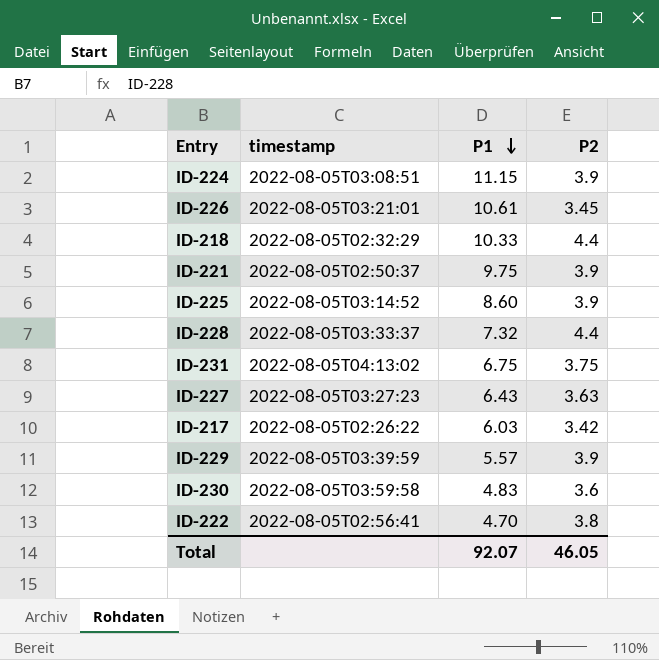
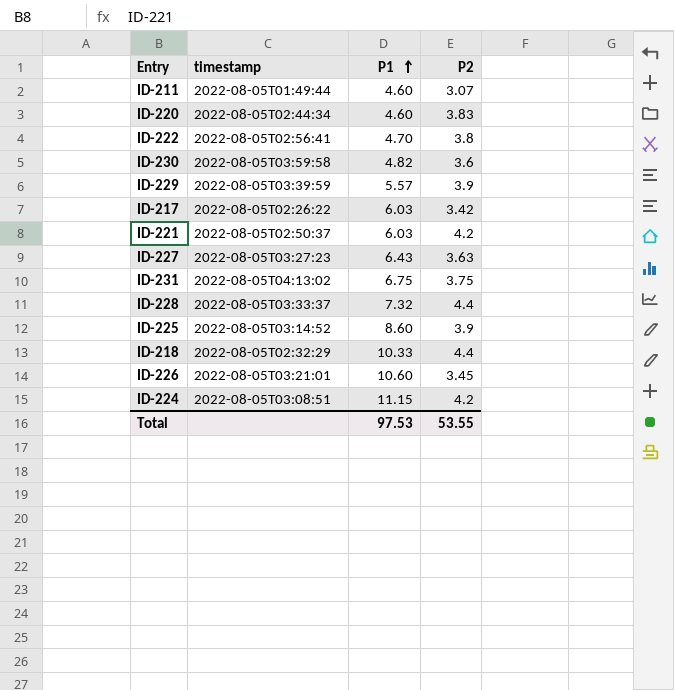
row order: P1 descending -> P1 ascending
row ID-211: none -> 2022-08-05T01:49:44 | 4.60 | 3.07
row ID-220: none -> 2022-08-05T02:44:34 | 4.60 | 3.83
ID-230 | P1: 4.83 -> 4.82
ID-221 | P1: 9.75 -> 6.03
ID-221 | P2: 3.9 -> 4.2
ID-226 | P1: 10.61 -> 10.60
ID-224 | P2: 3.9 -> 4.2
Total | P1: 92.07 -> 97.53
Total | P2: 46.05 -> 53.55

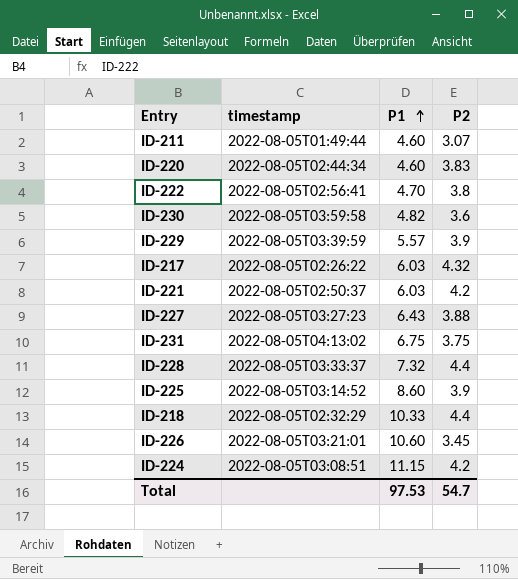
ID-217 | P2: 3.42 -> 4.32
ID-227 | P2: 3.63 -> 3.88
Total | P2: 53.55 -> 54.7

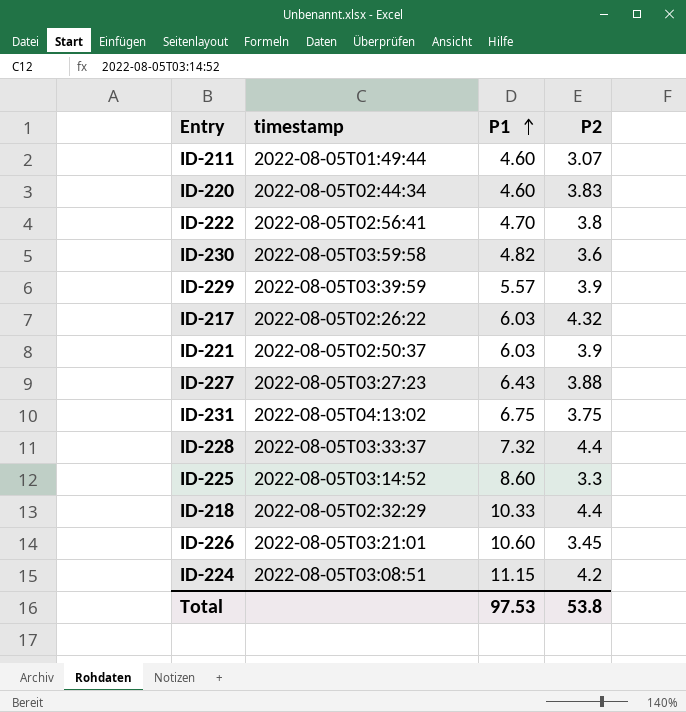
ID-221 | P2: 4.2 -> 3.9
ID-225 | P2: 3.9 -> 3.3
Total | P2: 54.7 -> 53.8

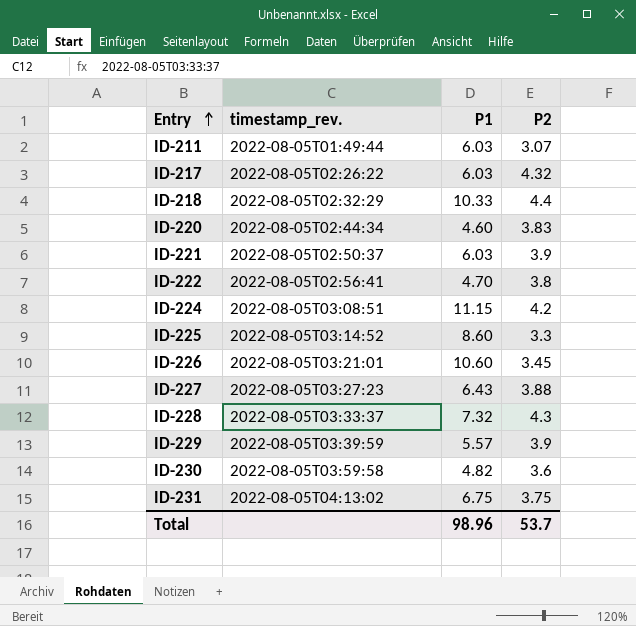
row order: P1 ascending -> Entry ascending
column name: timestamp -> timestamp_rev.
ID-211 | P1: 4.60 -> 6.03
ID-228 | P2: 4.4 -> 4.3
Total | P1: 97.53 -> 98.96
Total | P2: 53.8 -> 53.7

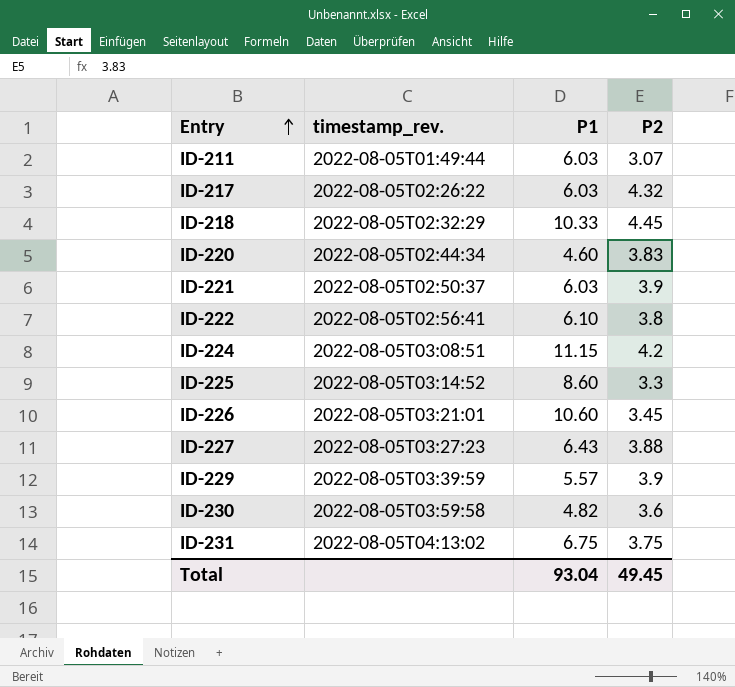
row ID-228: 2022-08-05T03:33:37 | 7.32 | 4.3 -> none
ID-218 | P2: 4.4 -> 4.45
ID-222 | P1: 4.70 -> 6.10
Total | P1: 98.96 -> 93.04
Total | P2: 53.7 -> 49.45

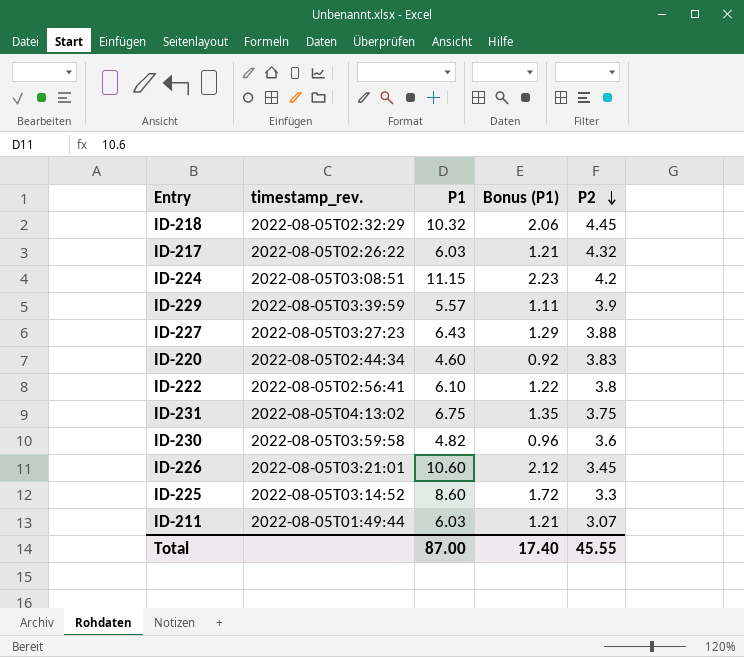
row order: Entry ascending -> P2 descending
column Bonus (P1) | formula: none -> [P1] * 0.2
row ID-221: 2022-08-05T02:50:37 | 6.03 | 3.9 -> none
ID-218 | P1: 10.33 -> 10.32
Total | P1: 93.04 -> 87.00
Total | P2: 49.45 -> 45.55

